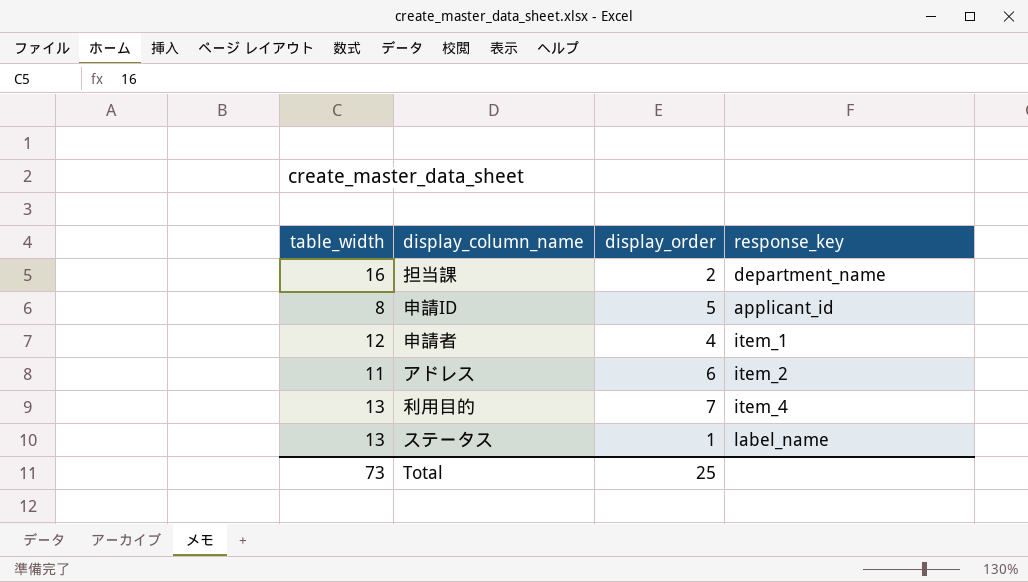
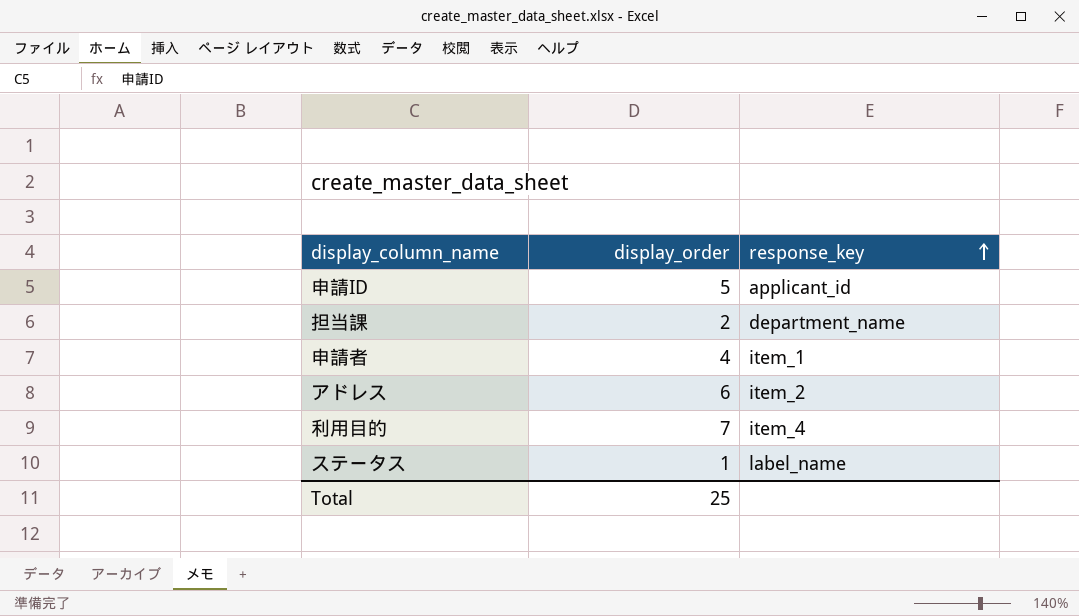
row order: none -> response_key ascending
column table_width | position: 1 -> none

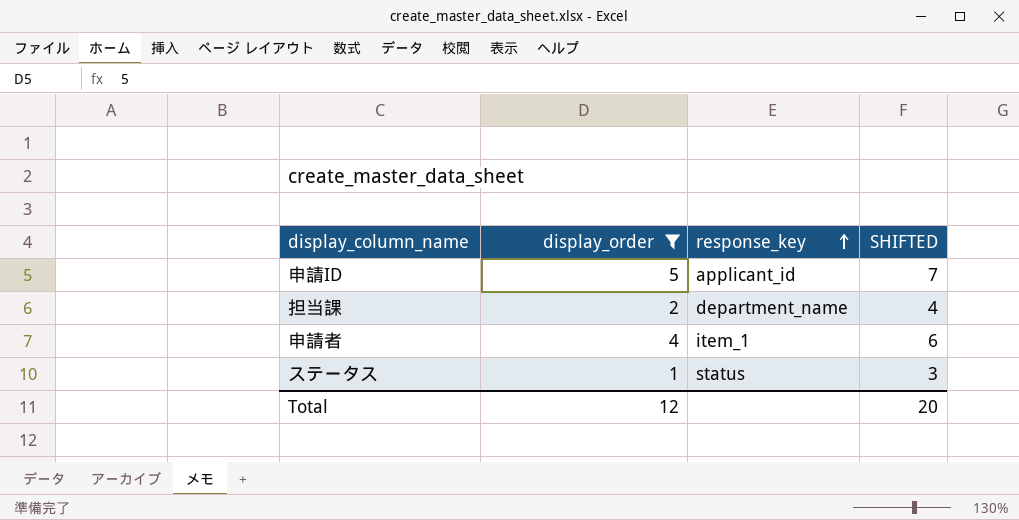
filter: none -> display_order <= 5
column SHIFTED | formula: none -> [display_order] + 2
ステータス | response_key: label_name -> status
Total | display_order: 25 -> 12

